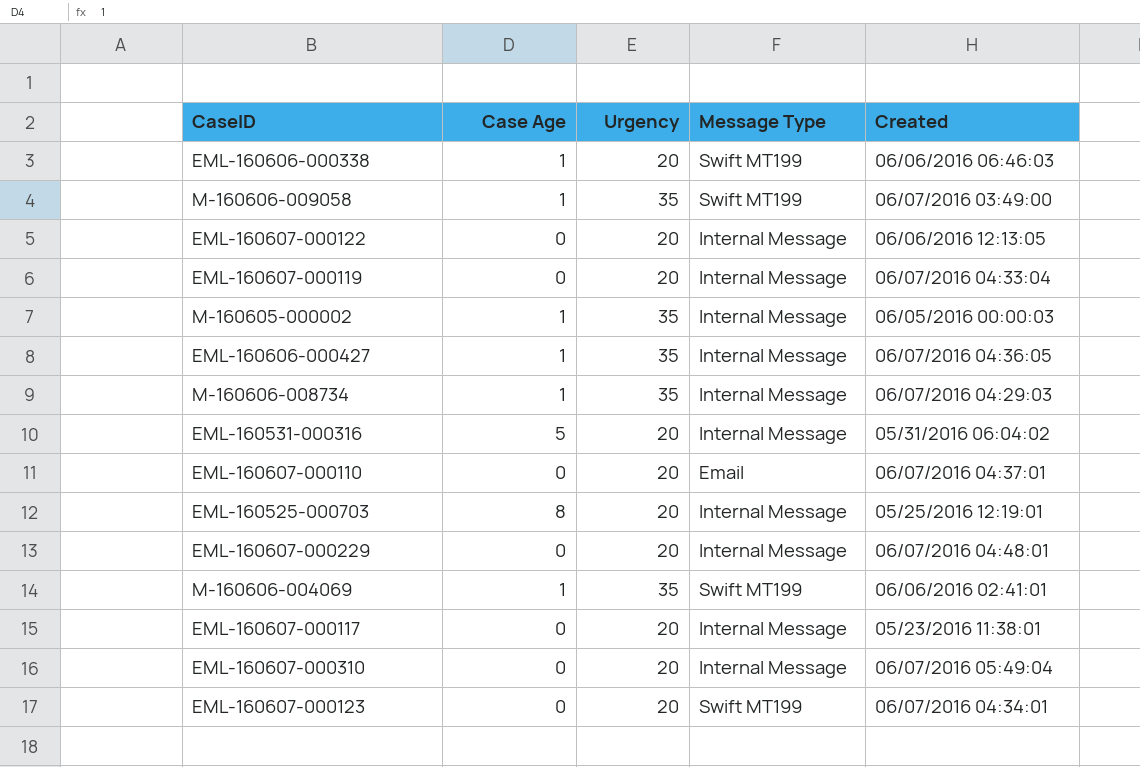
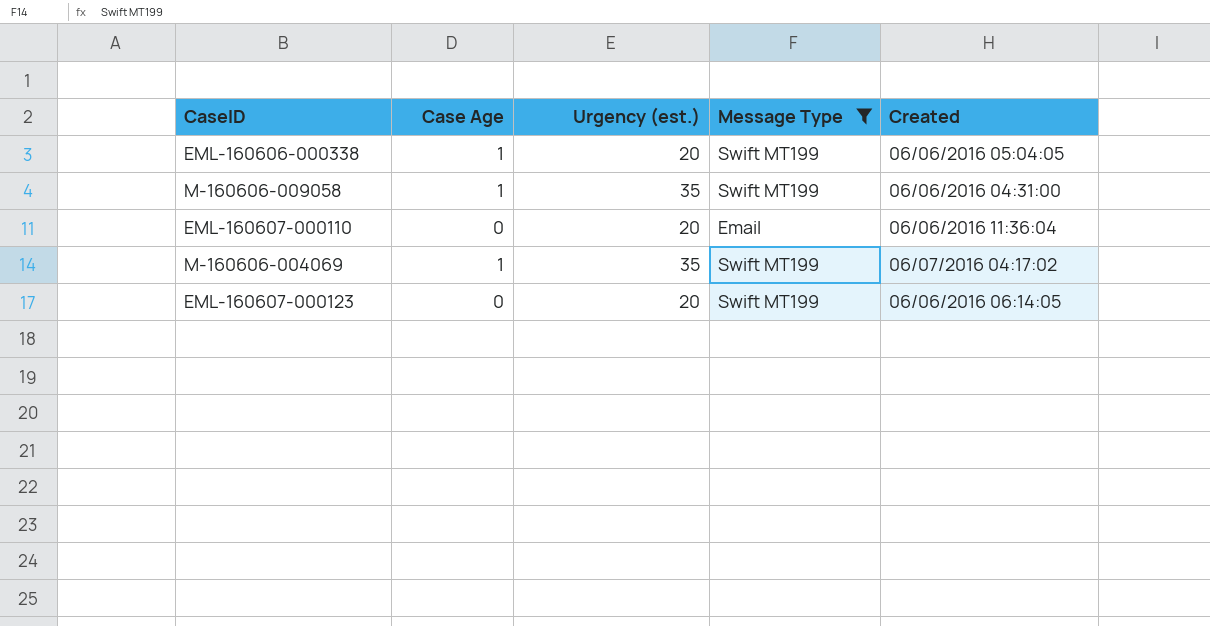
filter: none -> Message Type != Internal Message
column name: Urgency -> Urgency (est.)
EML-160606-000338 | Created: 06/06/2016 06:46:03 -> 06/06/2016 05:04:05
M-160606-009058 | Created: 06/07/2016 03:49:00 -> 06/06/2016 04:31:00
EML-160607-000110 | Created: 06/07/2016 04:37:01 -> 06/06/2016 11:36:04
M-160606-004069 | Created: 06/06/2016 02:41:01 -> 06/07/2016 04:17:02
EML-160607-000123 | Created: 06/07/2016 04:34:01 -> 06/06/2016 06:14:05

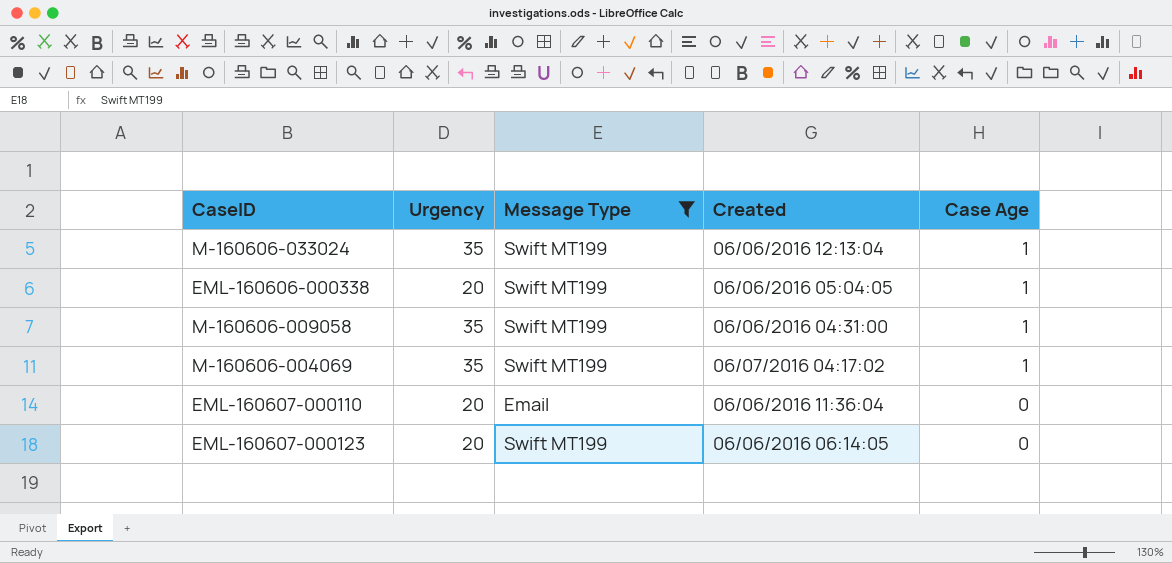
row order: none -> Case Age descending
column name: Urgency (est.) -> Urgency
column Case Age | position: 2 -> 5
row M-160606-033024: none -> 35 | Swift MT199 | 06/06/2016 12:13:04 | 1

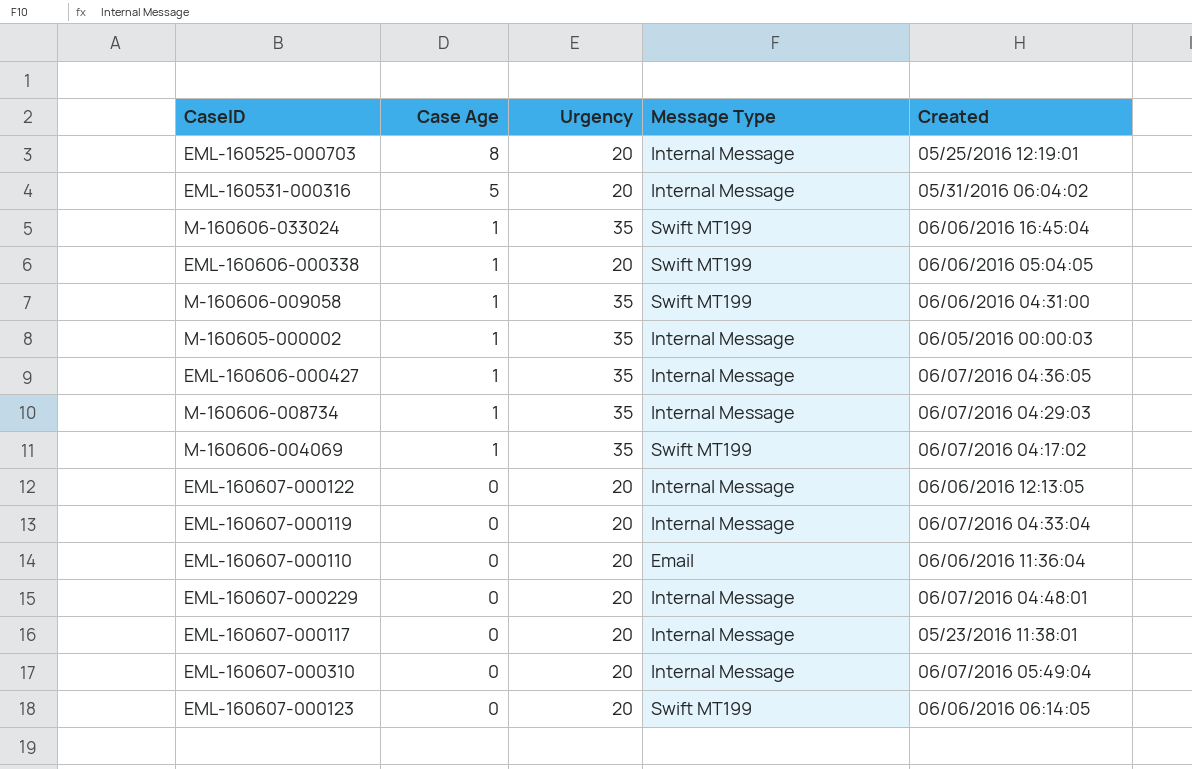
filter: Message Type != Internal Message -> none
column Case Age | position: 5 -> 2
M-160606-033024 | Created: 06/06/2016 12:13:04 -> 06/06/2016 16:45:04

